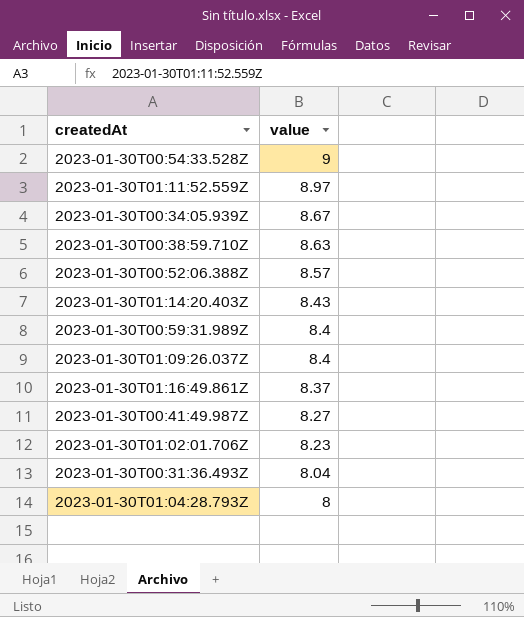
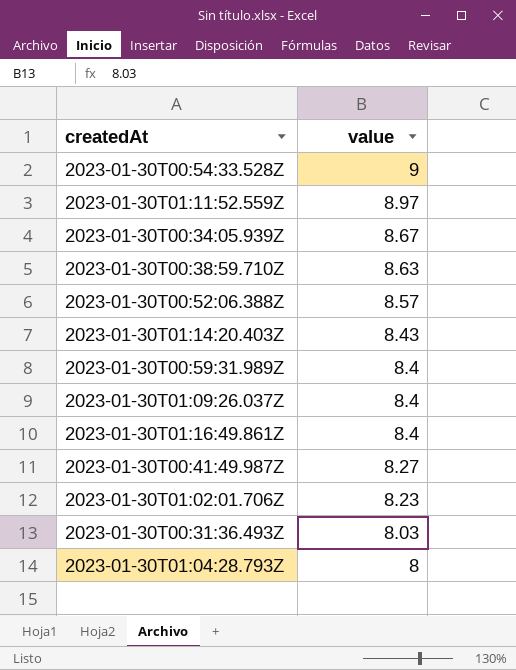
2023-01-30T01:16:49.861Z | value: 8.37 -> 8.4
2023-01-30T00:31:36.493Z | value: 8.04 -> 8.03

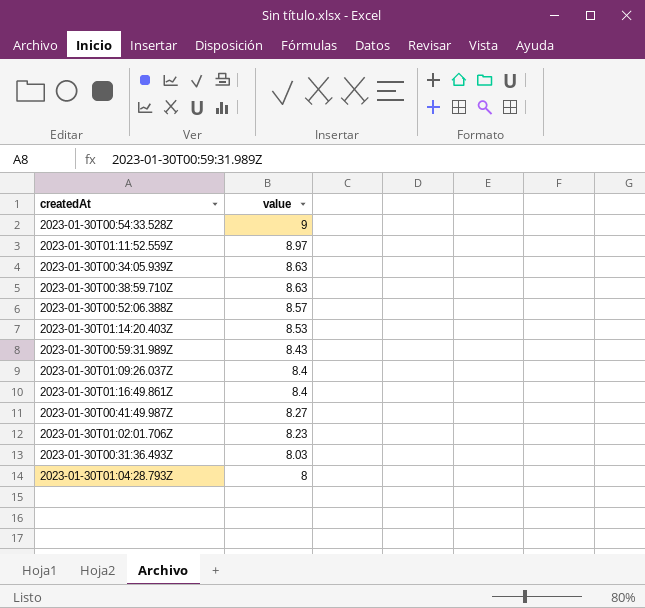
2023-01-30T00:34:05.939Z | value: 8.67 -> 8.63
2023-01-30T01:14:20.403Z | value: 8.43 -> 8.53
2023-01-30T00:59:31.989Z | value: 8.4 -> 8.43

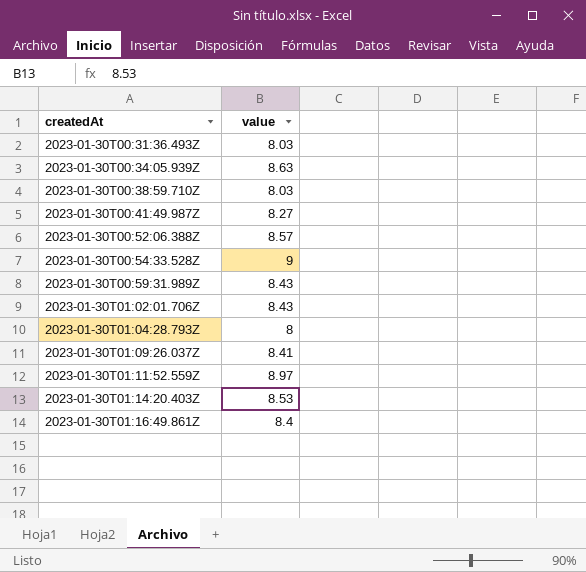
row order: value descending -> createdAt ascending
2023-01-30T00:38:59.710Z | value: 8.63 -> 8.03
2023-01-30T01:02:01.706Z | value: 8.23 -> 8.43
2023-01-30T01:09:26.037Z | value: 8.4 -> 8.41

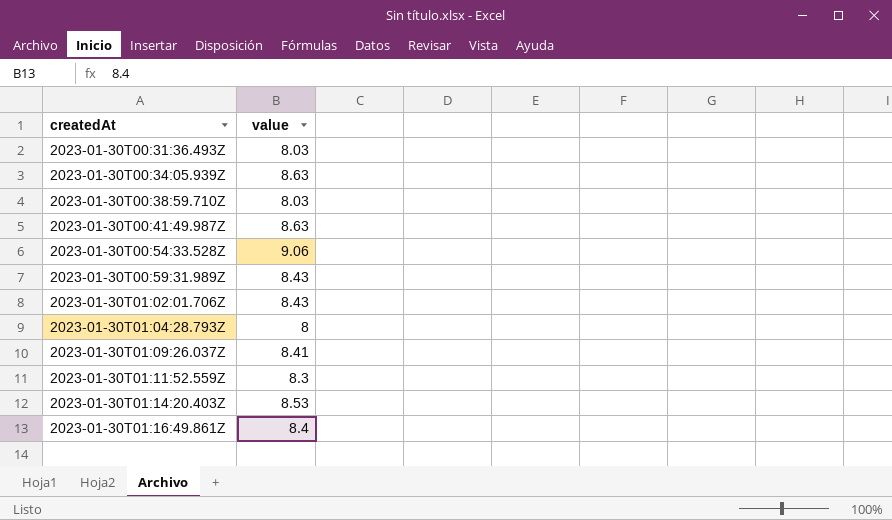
row 2023-01-30T00:52:06.388Z: 8.57 -> none
2023-01-30T00:41:49.987Z | value: 8.27 -> 8.63
2023-01-30T00:54:33.528Z | value: 9 -> 9.06
2023-01-30T01:11:52.559Z | value: 8.97 -> 8.3

